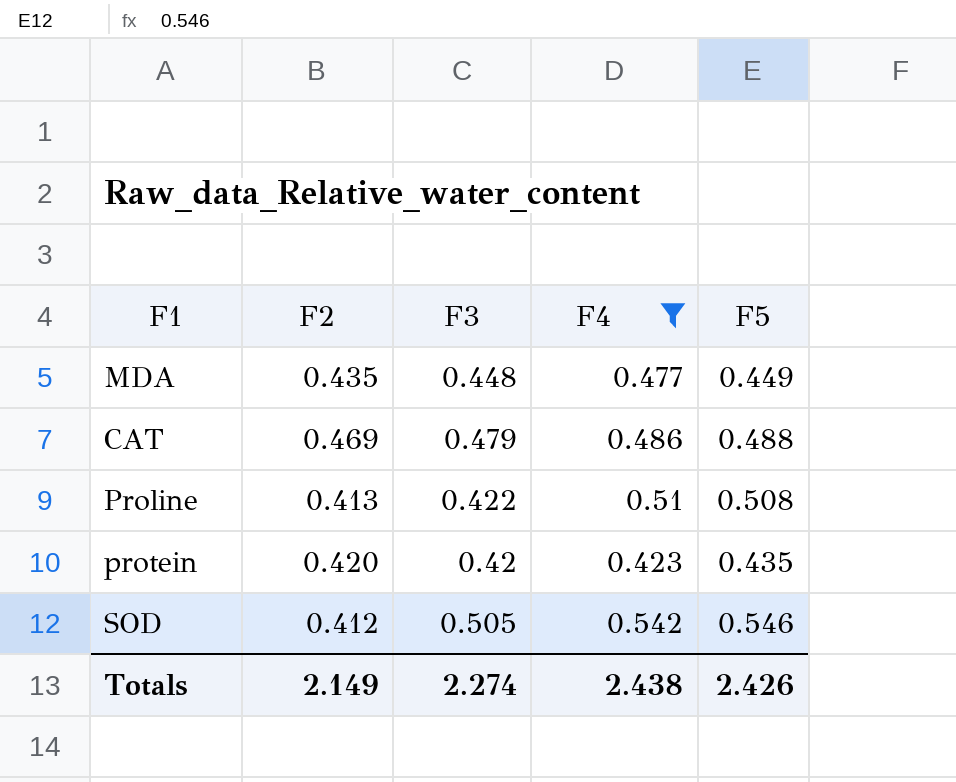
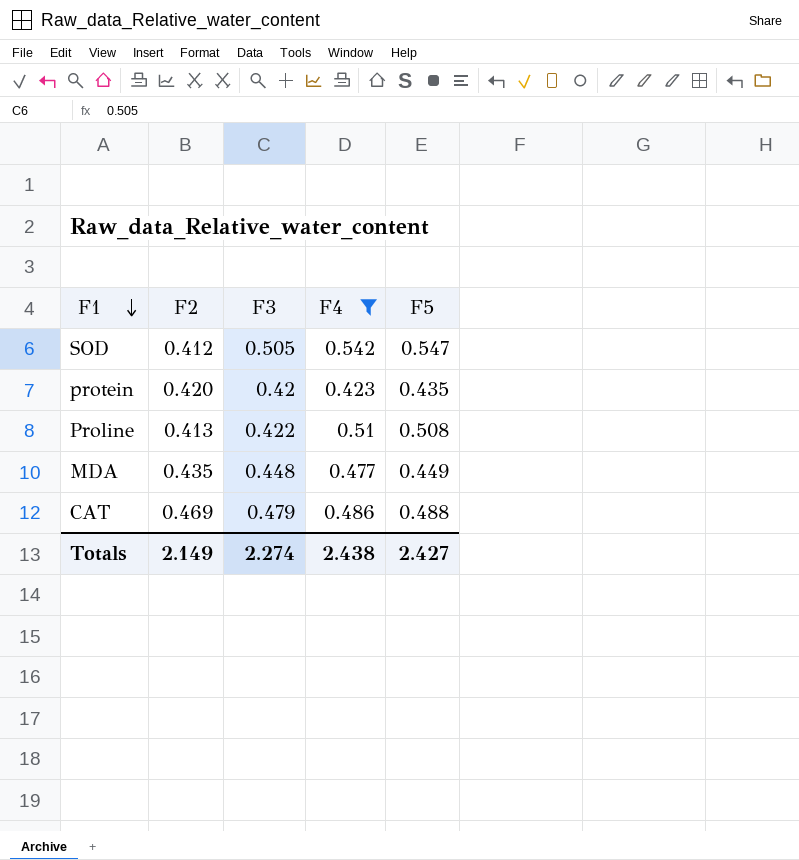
row order: none -> F1 descending
SOD | F5: 0.546 -> 0.547
Totals | F5: 2.426 -> 2.427

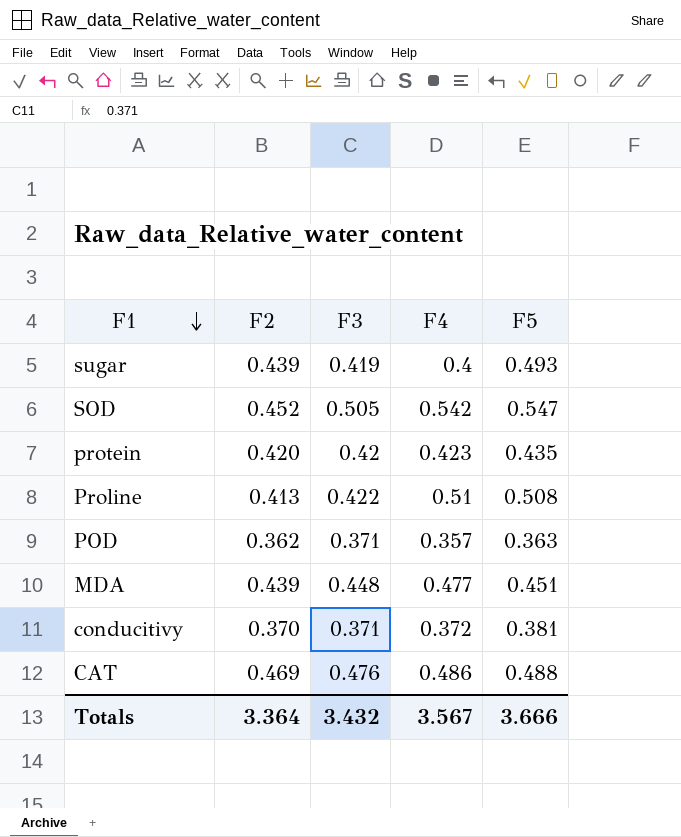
filter: F4 >= 0.423 -> none
SOD | F2: 0.412 -> 0.452
MDA | F2: 0.435 -> 0.439
MDA | F5: 0.449 -> 0.451
CAT | F3: 0.479 -> 0.476
Totals | F2: 2.149 -> 3.364
Totals | F3: 2.274 -> 3.432
Totals | F4: 2.438 -> 3.567
Totals | F5: 2.427 -> 3.666

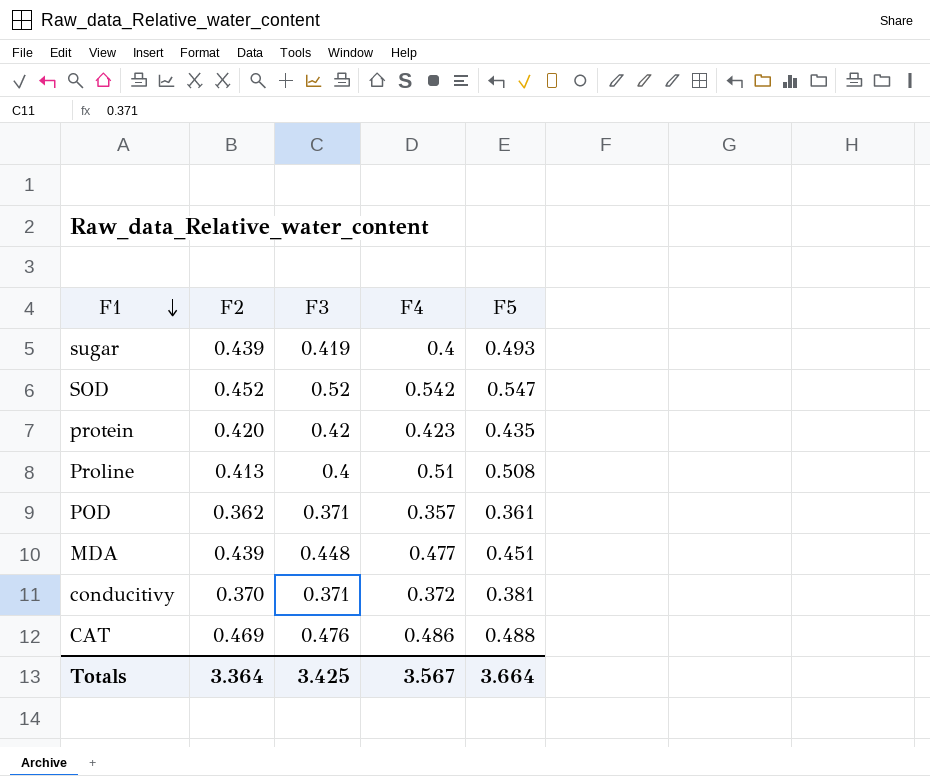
SOD | F3: 0.505 -> 0.52
Proline | F3: 0.422 -> 0.4
POD | F5: 0.363 -> 0.361
Totals | F3: 3.432 -> 3.425
Totals | F5: 3.666 -> 3.664

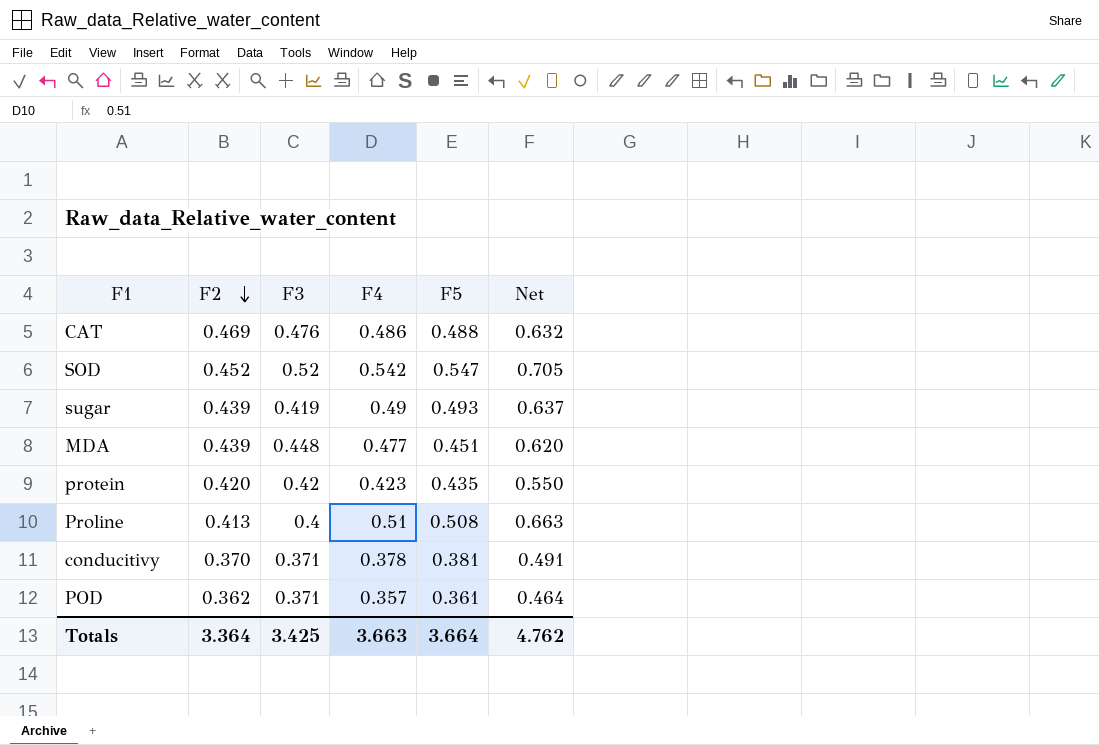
row order: F1 descending -> F2 descending
column Net | formula: none -> [F4] * 1.3
sugar | F4: 0.4 -> 0.49
conducitivy | F4: 0.372 -> 0.378
Totals | F4: 3.567 -> 3.663

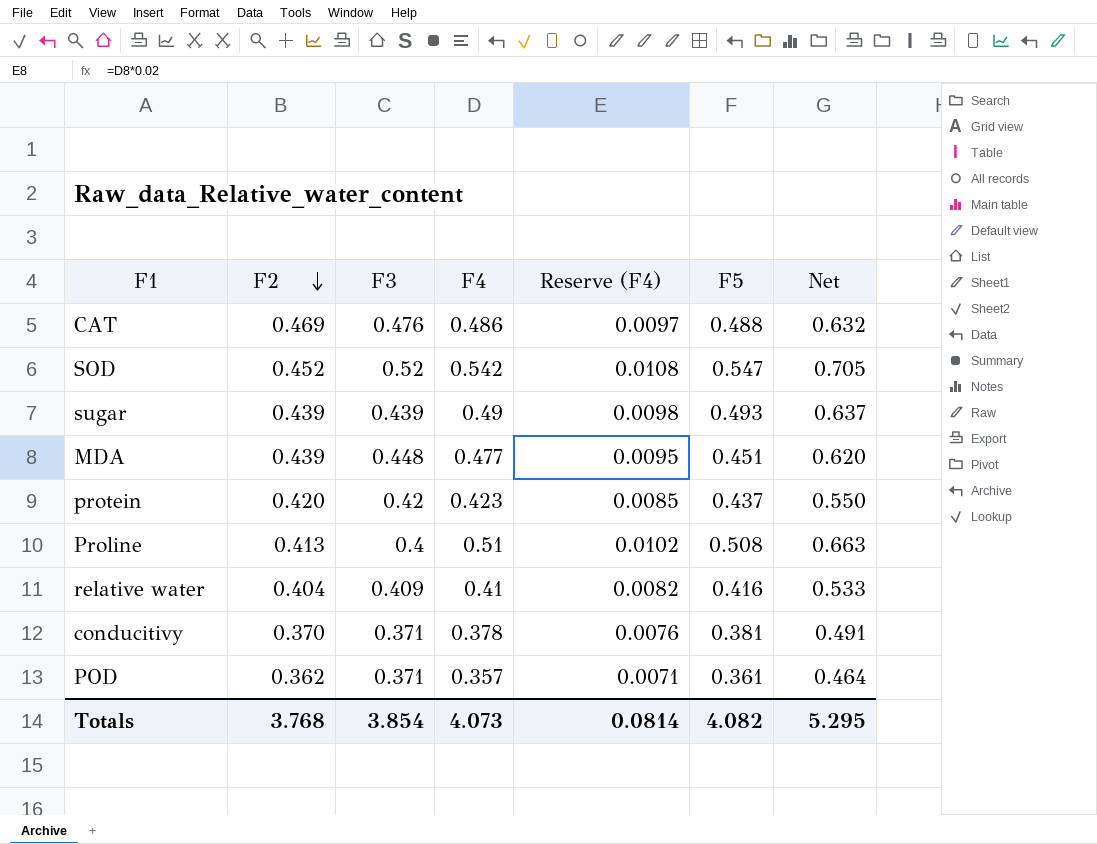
column Reserve (F4) | formula: none -> [F4] * 0.02
sugar | F3: 0.419 -> 0.439
protein | F5: 0.435 -> 0.437
row relative water: none -> 0.404 | 0.409 | 0.41 | 0.0082 | 0.416 | 0.533
Totals | F2: 3.364 -> 3.768
Totals | F3: 3.425 -> 3.854
Totals | F4: 3.663 -> 4.073
Totals | F5: 3.664 -> 4.082
Totals | Net: 4.762 -> 5.295

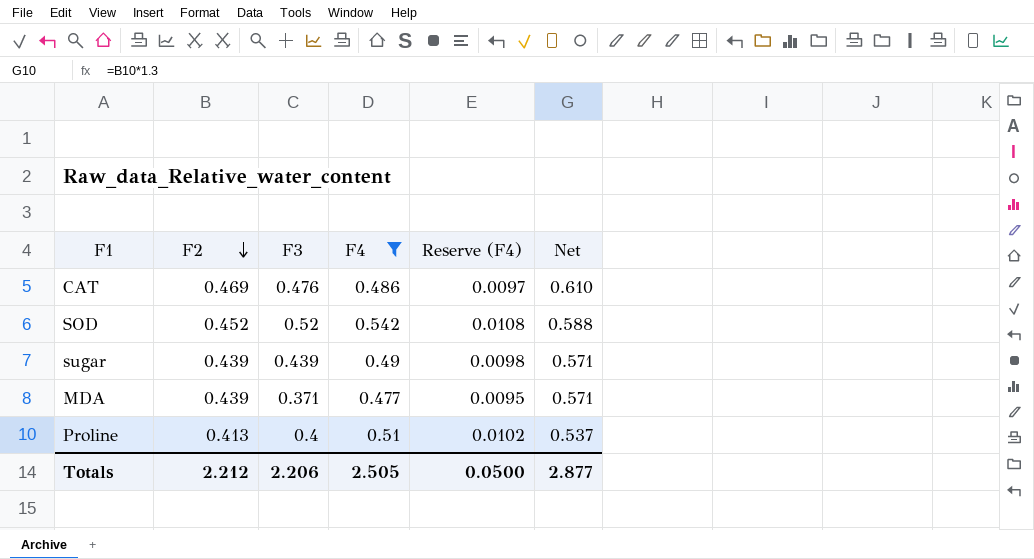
filter: none -> F4 >= 0.477
column F5 | position: 6 -> none
column Net | formula: [F4] * 1.3 -> [F2] * 1.3
MDA | F3: 0.448 -> 0.371
Totals | F2: 3.768 -> 2.212
Totals | F3: 3.854 -> 2.206
Totals | F4: 4.073 -> 2.505
Totals | Reserve (F4): 0.0814 -> 0.0500
Totals | Net: 5.295 -> 2.877

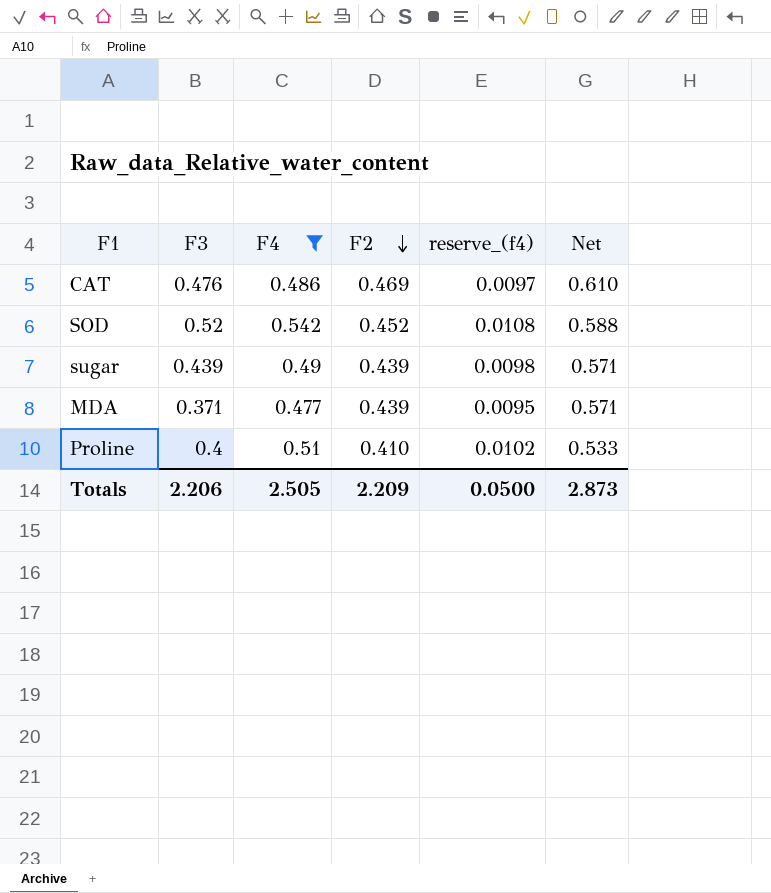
column F2 | position: 2 -> 4
column name: Reserve (F4) -> reserve_(f4)
Proline | F2: 0.413 -> 0.410
Proline | Net: 0.537 -> 0.533
Totals | F2: 2.212 -> 2.209
Totals | Net: 2.877 -> 2.873

